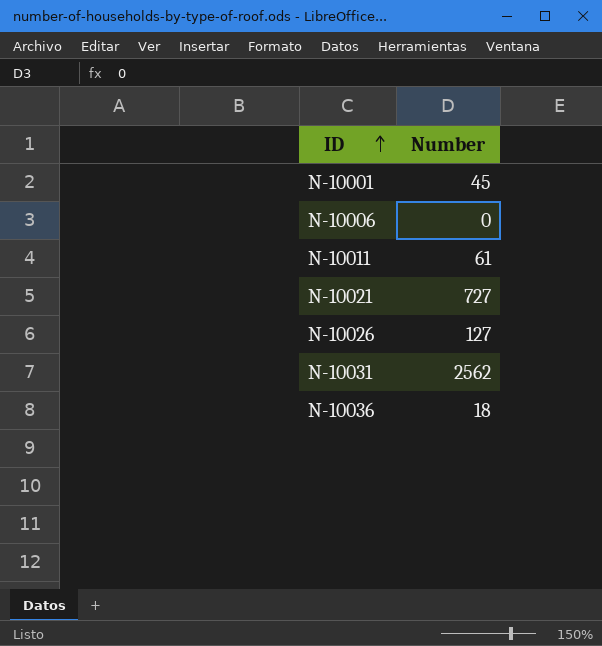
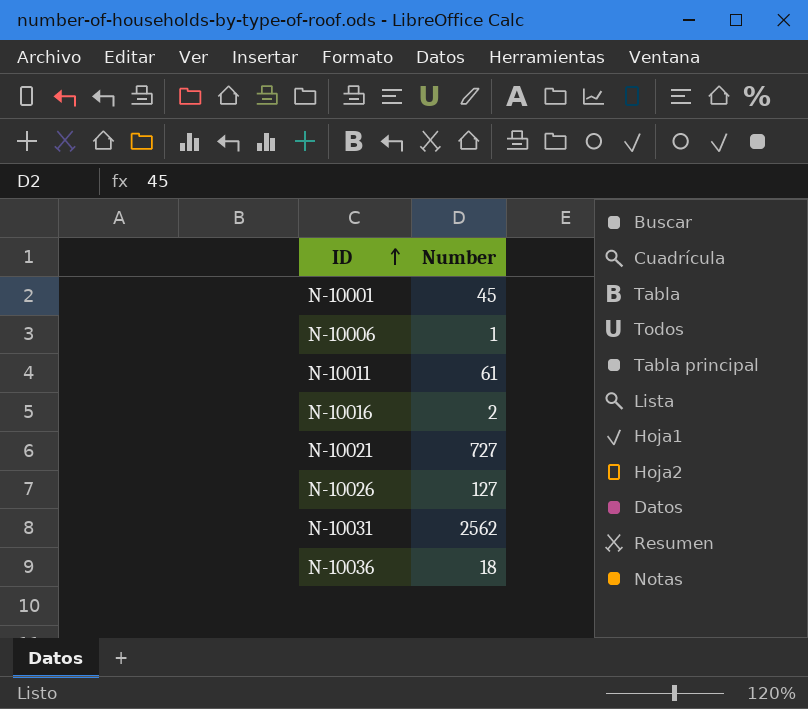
N-10006 | Number: 0 -> 1
row N-10016: none -> 2

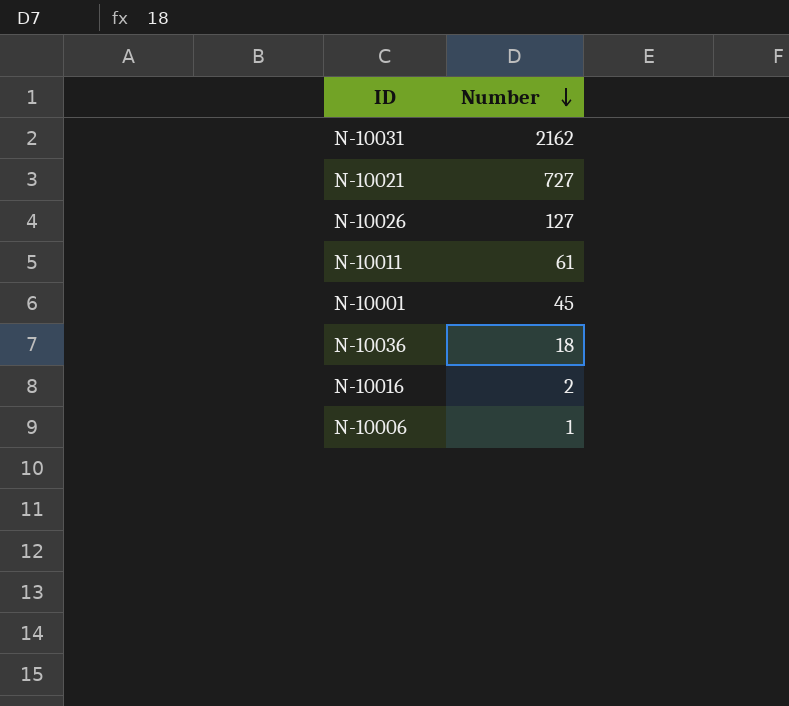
row order: ID ascending -> Number descending
N-10031 | Number: 2562 -> 2162

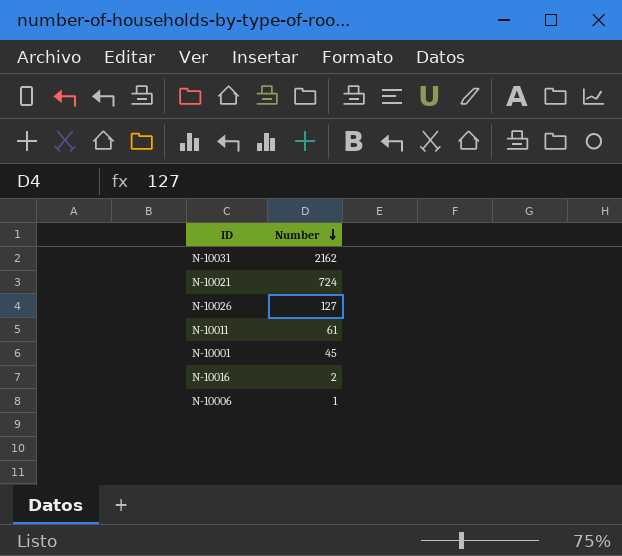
row N-10036: 18 -> none
N-10021 | Number: 727 -> 724

